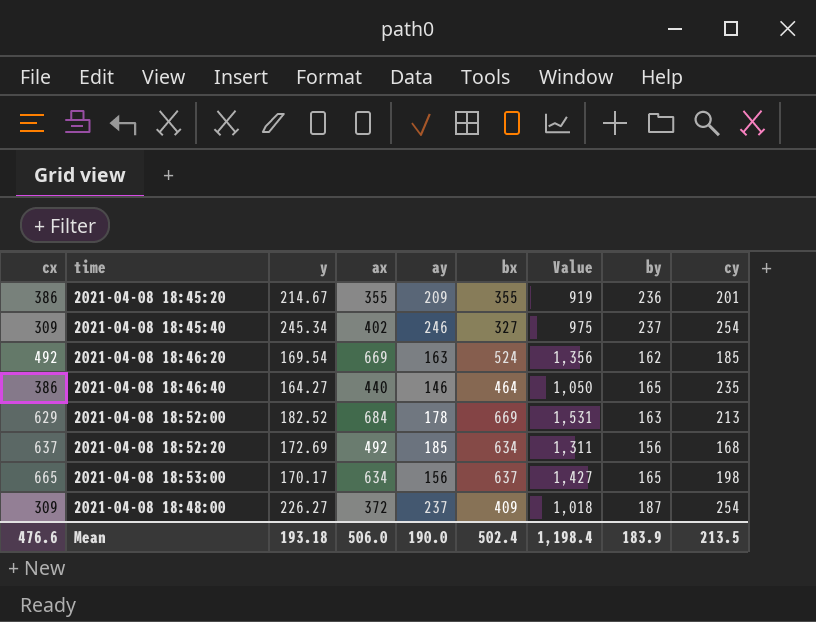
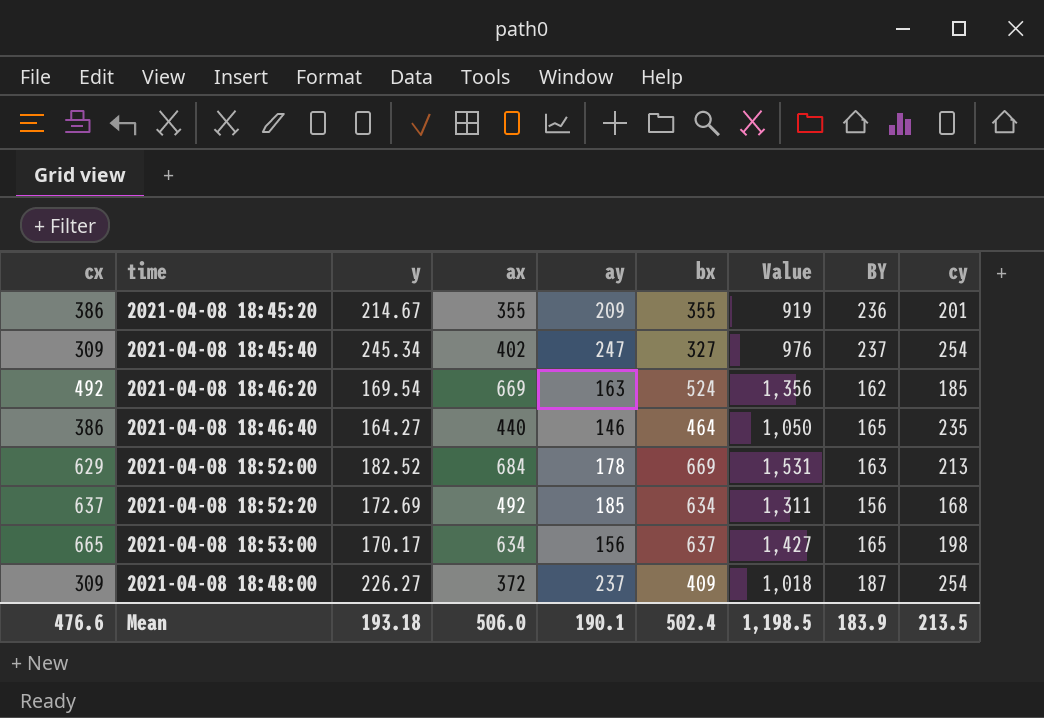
column name: by -> BY
2021-04-08 18:45:40 | ay: 246 -> 247
2021-04-08 18:45:40 | Value: 975 -> 976
Mean | ay: 190.0 -> 190.1
Mean | Value: 1,198.4 -> 1,198.5

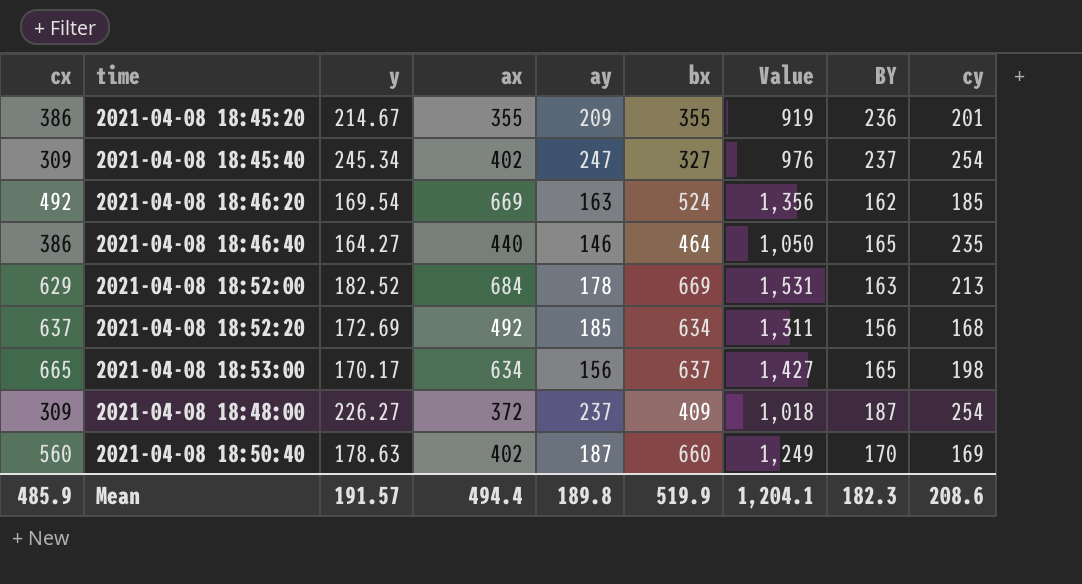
row 2021-04-08 18:50:40: none -> 560 | 178.63 | 402 | 187 | 660 | 1,249 | 170 | 169
Mean | cx: 476.6 -> 485.9
Mean | y: 193.18 -> 191.57
Mean | ax: 506.0 -> 494.4
Mean | ay: 190.1 -> 189.8
Mean | bx: 502.4 -> 519.9
Mean | Value: 1,198.5 -> 1,204.1
Mean | BY: 183.9 -> 182.3
Mean | cy: 213.5 -> 208.6

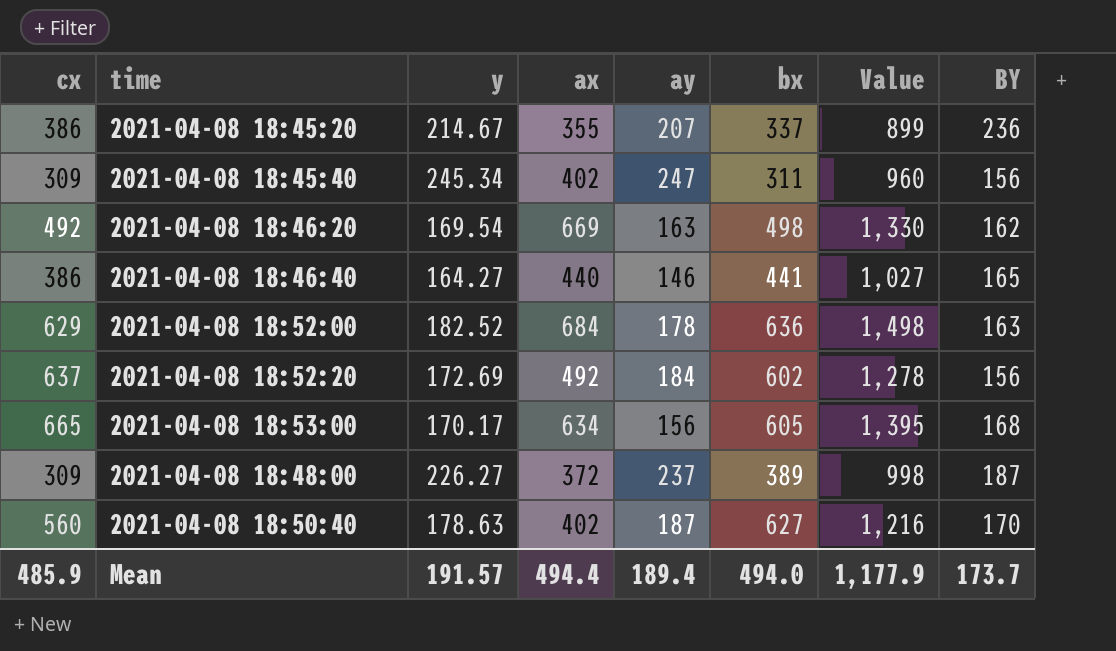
column cy | position: 9 -> none
2021-04-08 18:45:20 | ay: 209 -> 207
2021-04-08 18:45:20 | bx: 355 -> 337
2021-04-08 18:45:20 | Value: 919 -> 899
2021-04-08 18:45:40 | bx: 327 -> 311
2021-04-08 18:45:40 | Value: 976 -> 960
2021-04-08 18:45:40 | BY: 237 -> 156
2021-04-08 18:46:20 | bx: 524 -> 498
2021-04-08 18:46:20 | Value: 1,356 -> 1,330
2021-04-08 18:46:40 | bx: 464 -> 441
2021-04-08 18:46:40 | Value: 1,050 -> 1,027
2021-04-08 18:52:00 | bx: 669 -> 636
2021-04-08 18:52:00 | Value: 1,531 -> 1,498
2021-04-08 18:52:20 | ay: 185 -> 184
2021-04-08 18:52:20 | bx: 634 -> 602
2021-04-08 18:52:20 | Value: 1,311 -> 1,278
2021-04-08 18:53:00 | bx: 637 -> 605
2021-04-08 18:53:00 | Value: 1,427 -> 1,395
2021-04-08 18:53:00 | BY: 165 -> 168
2021-04-08 18:48:00 | bx: 409 -> 389
2021-04-08 18:48:00 | Value: 1,018 -> 998
2021-04-08 18:50:40 | bx: 660 -> 627
2021-04-08 18:50:40 | Value: 1,249 -> 1,216
Mean | ay: 189.8 -> 189.4
Mean | bx: 519.9 -> 494.0
Mean | Value: 1,204.1 -> 1,177.9
Mean | BY: 182.3 -> 173.7

